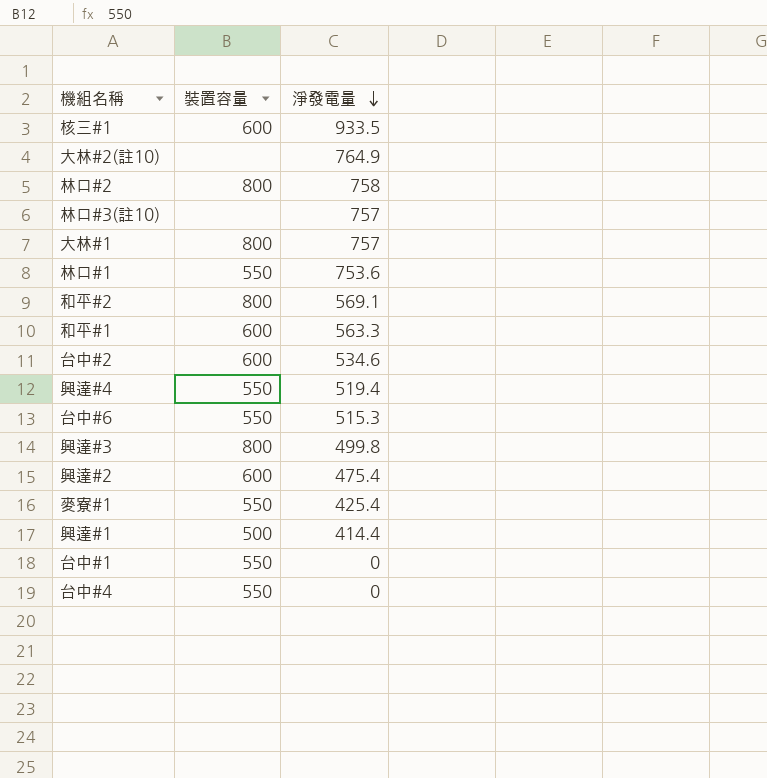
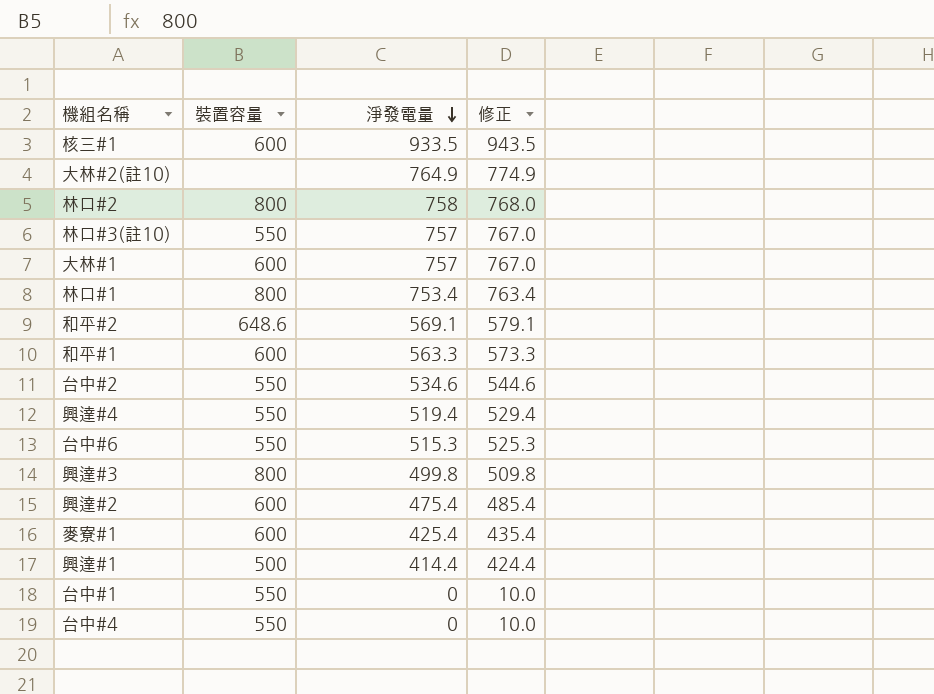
column 修正 | formula: none -> [淨發電量] + 10
林口#3(註10) | 裝置容量: none -> 550
大林#1 | 裝置容量: 800 -> 600
林口#1 | 裝置容量: 550 -> 800
林口#1 | 淨發電量: 753.6 -> 753.4
和平#2 | 裝置容量: 800 -> 648.6
台中#2 | 裝置容量: 600 -> 550
麥寮#1 | 裝置容量: 550 -> 600

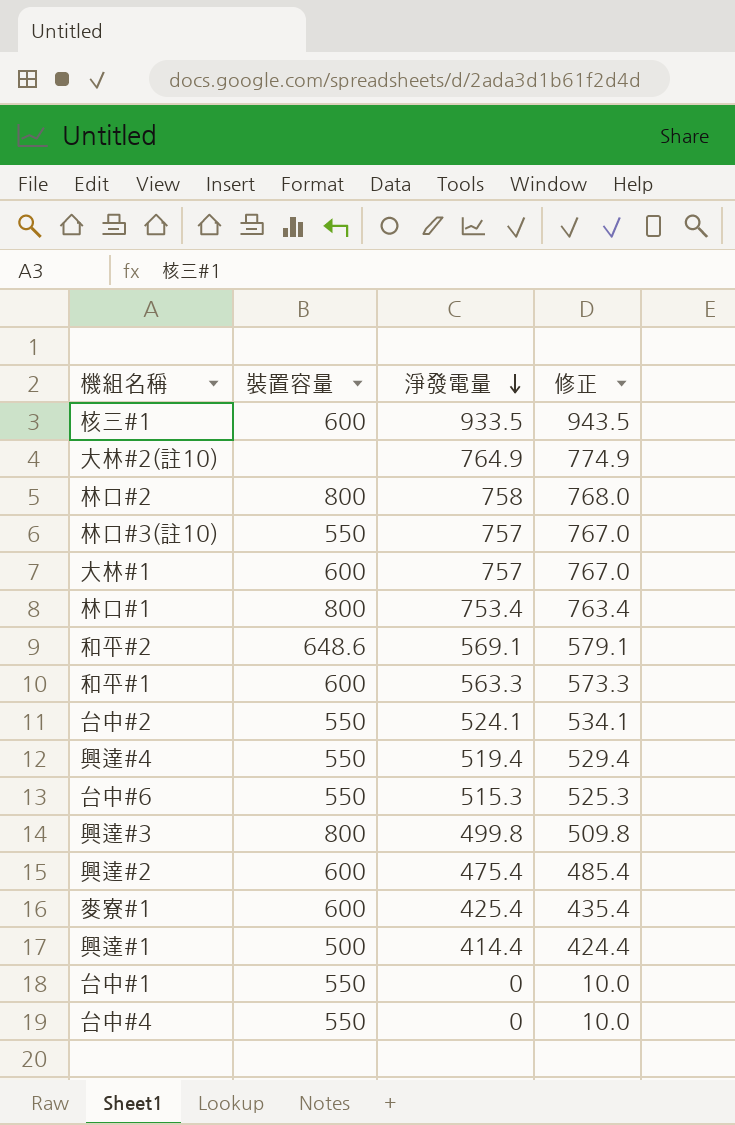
台中#2 | 淨發電量: 534.6 -> 524.1
台中#2 | 修正: 544.6 -> 534.1

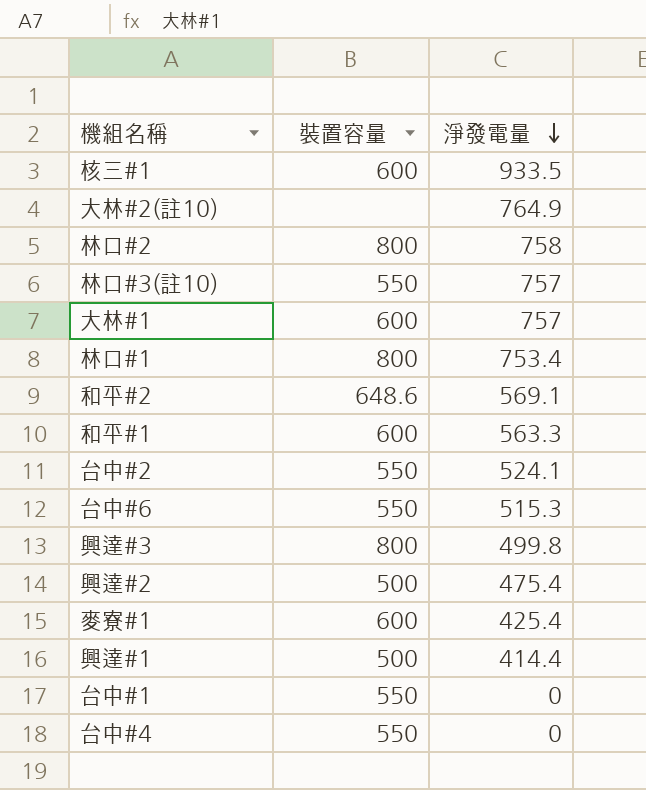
column 修正 | formula: [淨發電量] + 10 -> none
row 興達#4: 550 | 519.4 | 529.4 -> none
興達#2 | 裝置容量: 600 -> 500

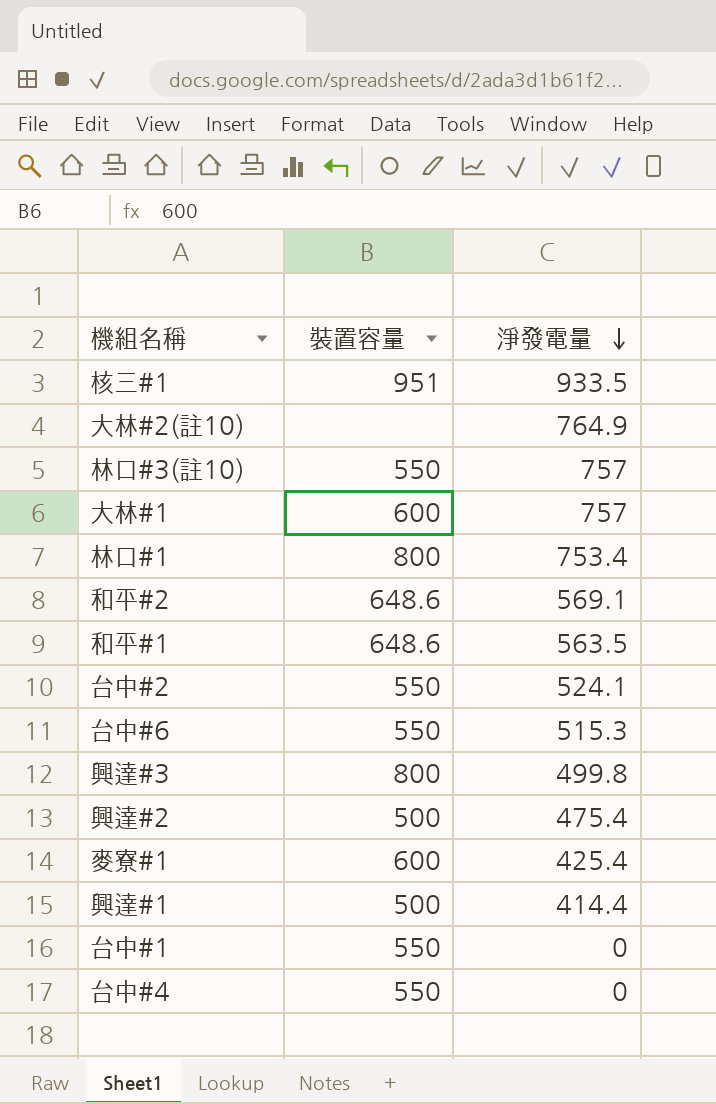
row 林口#2: 800 | 758 -> none
核三#1 | 裝置容量: 600 -> 951
和平#1 | 裝置容量: 600 -> 648.6
和平#1 | 淨發電量: 563.3 -> 563.5

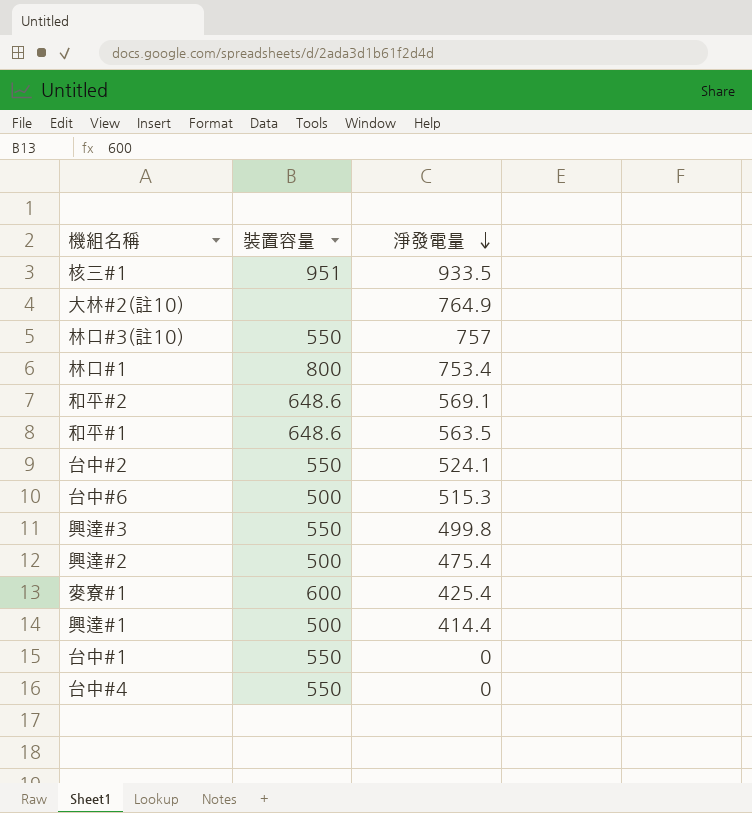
row 大林#1: 600 | 757 -> none
台中#6 | 裝置容量: 550 -> 500
興達#3 | 裝置容量: 800 -> 550

